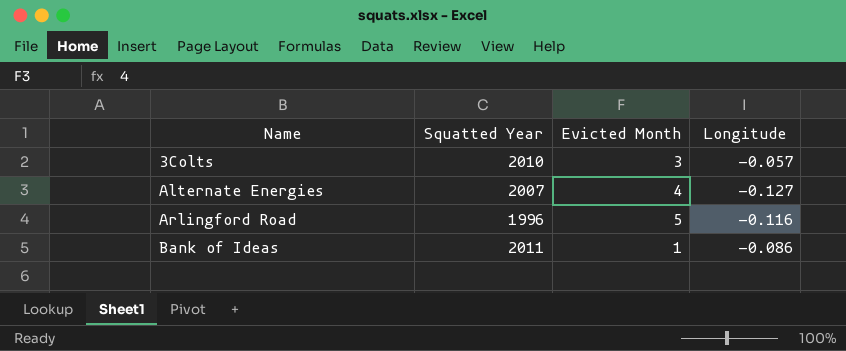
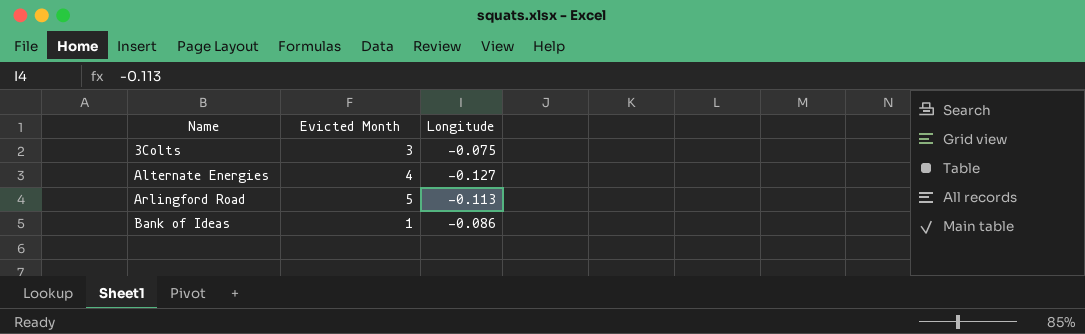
column Squatted Year | position: 2 -> none
3Colts | Longitude: -0.057 -> -0.075
Arlingford Road | Longitude: -0.116 -> -0.113

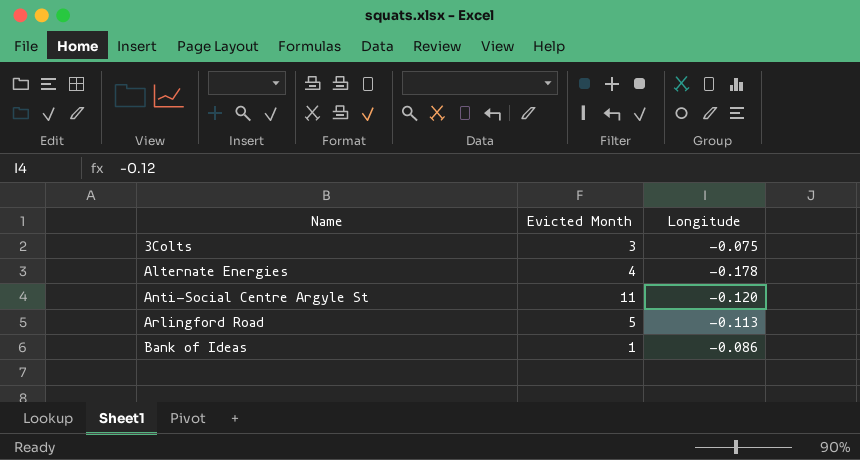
Alternate Energies | Longitude: -0.127 -> -0.178
row Anti-Social Centre Argyle St: none -> 11 | -0.120

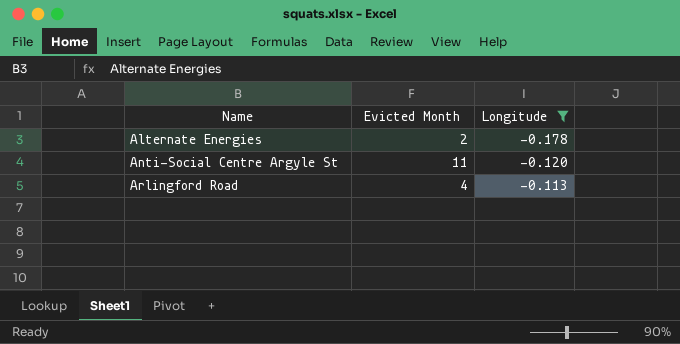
filter: none -> Longitude <= -0.113
Alternate Energies | Evicted Month: 4 -> 2
Arlingford Road | Evicted Month: 5 -> 4

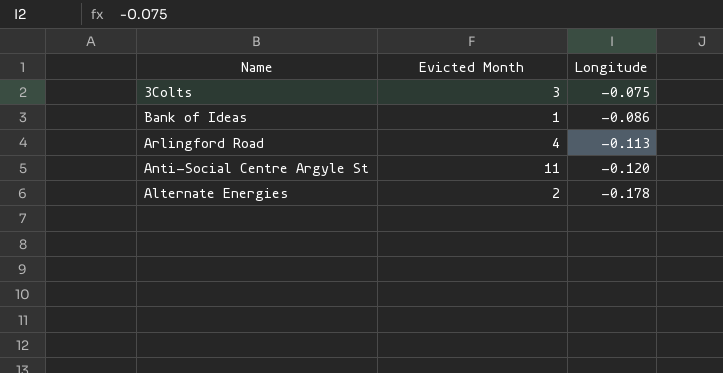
filter: Longitude <= -0.113 -> none
row order: Name ascending -> Longitude descending

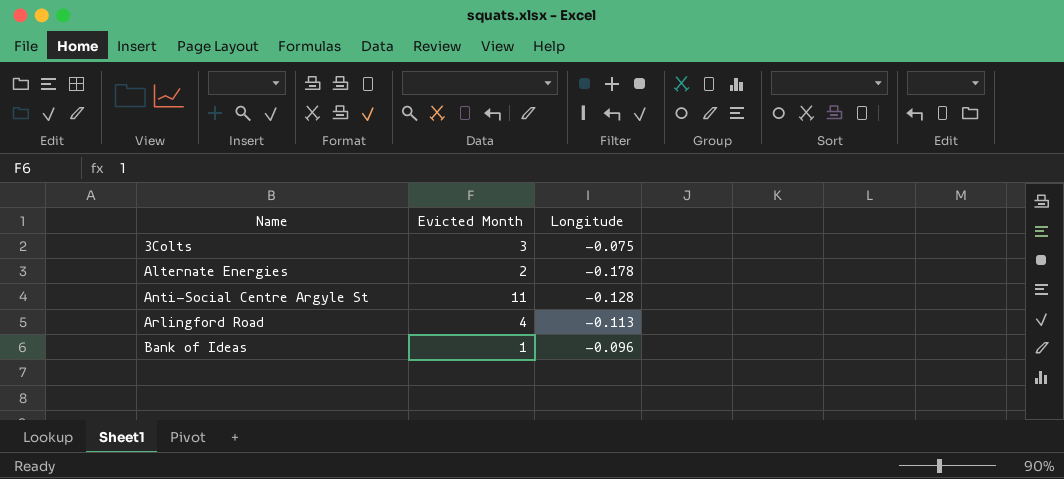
row order: Longitude descending -> Name ascending
Anti-Social Centre Argyle St | Longitude: -0.120 -> -0.128
Bank of Ideas | Longitude: -0.086 -> -0.096

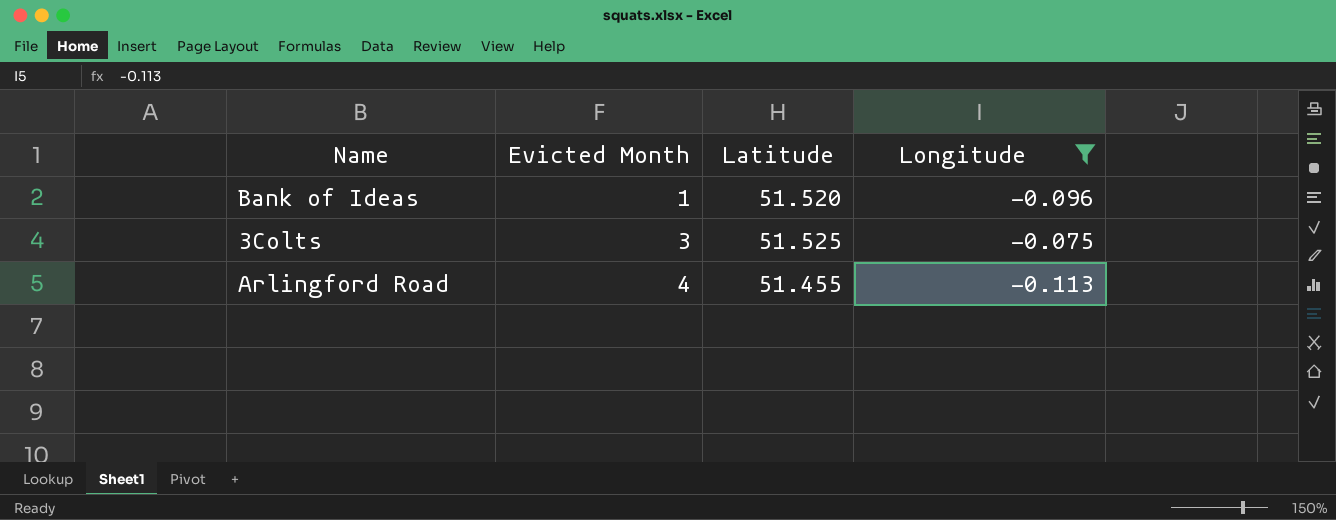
filter: none -> Longitude >= -0.113
row order: Name ascending -> Evicted Month ascending
column Latitude | position: none -> 3

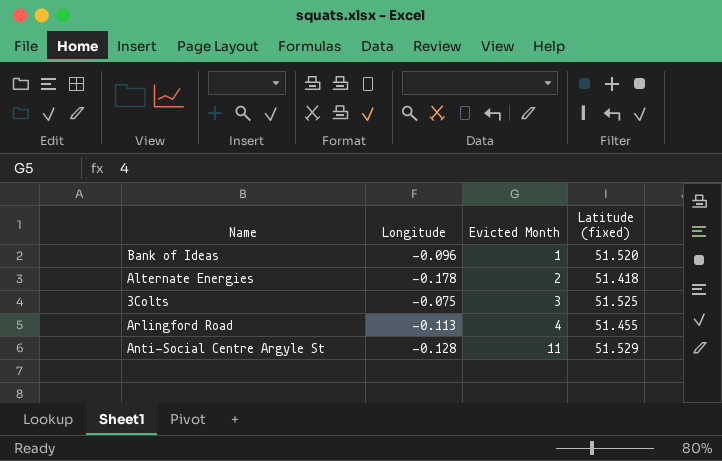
filter: Longitude >= -0.113 -> none
column Longitude | position: 4 -> 2
column name: Latitude -> Latitude (fixed)

